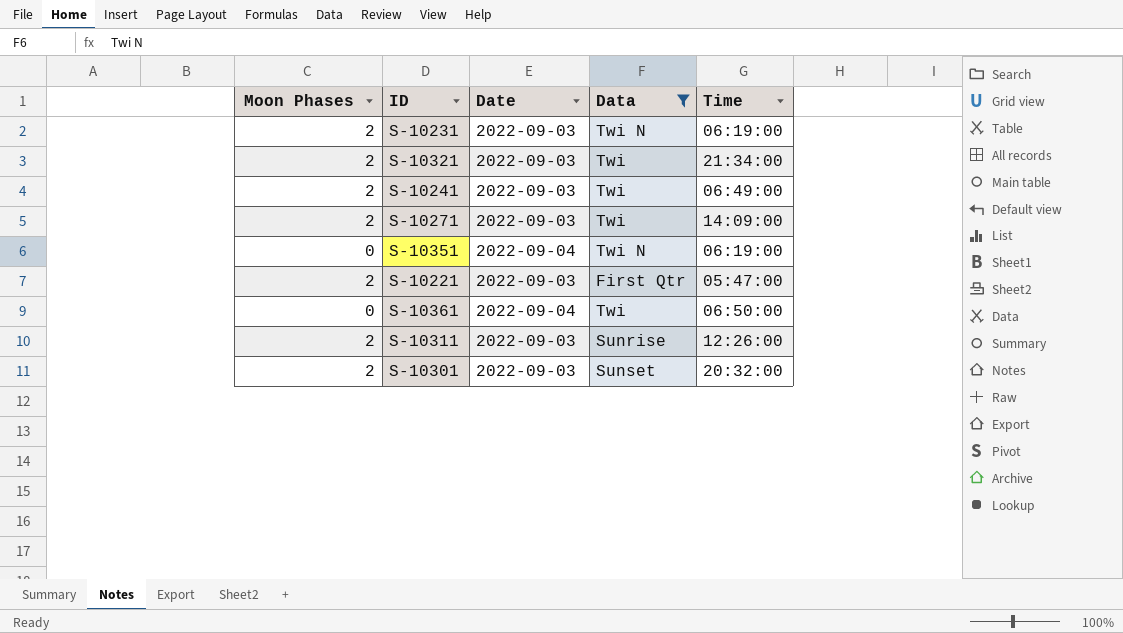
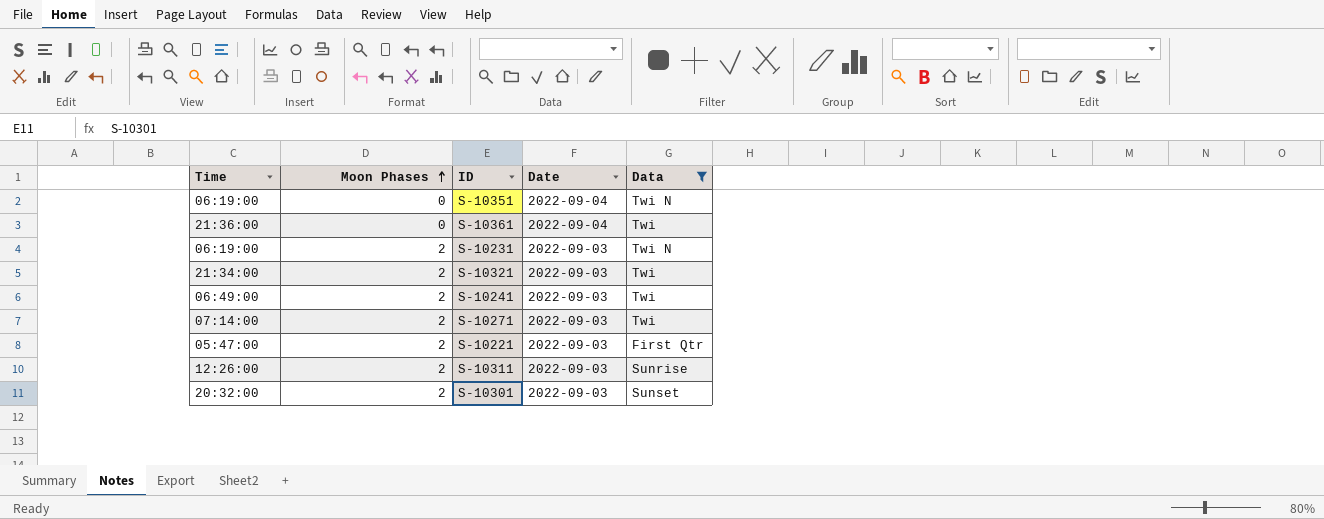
row order: none -> Moon Phases ascending
column Time | position: 5 -> 1
S-10361 | Time: 06:50:00 -> 21:36:00
S-10271 | Time: 14:09:00 -> 07:14:00

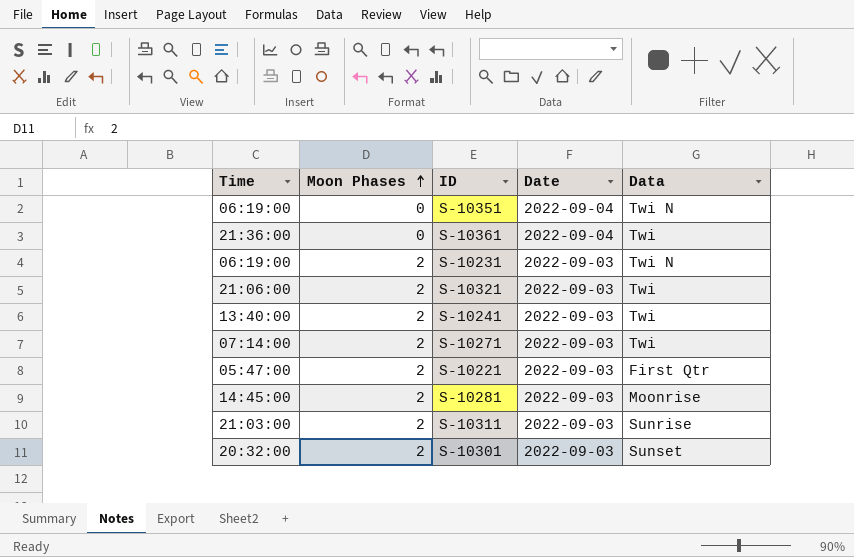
filter: Data != Moonrise -> none
S-10321 | Time: 21:34:00 -> 21:06:00
S-10241 | Time: 06:49:00 -> 13:40:00
S-10311 | Time: 12:26:00 -> 21:03:00

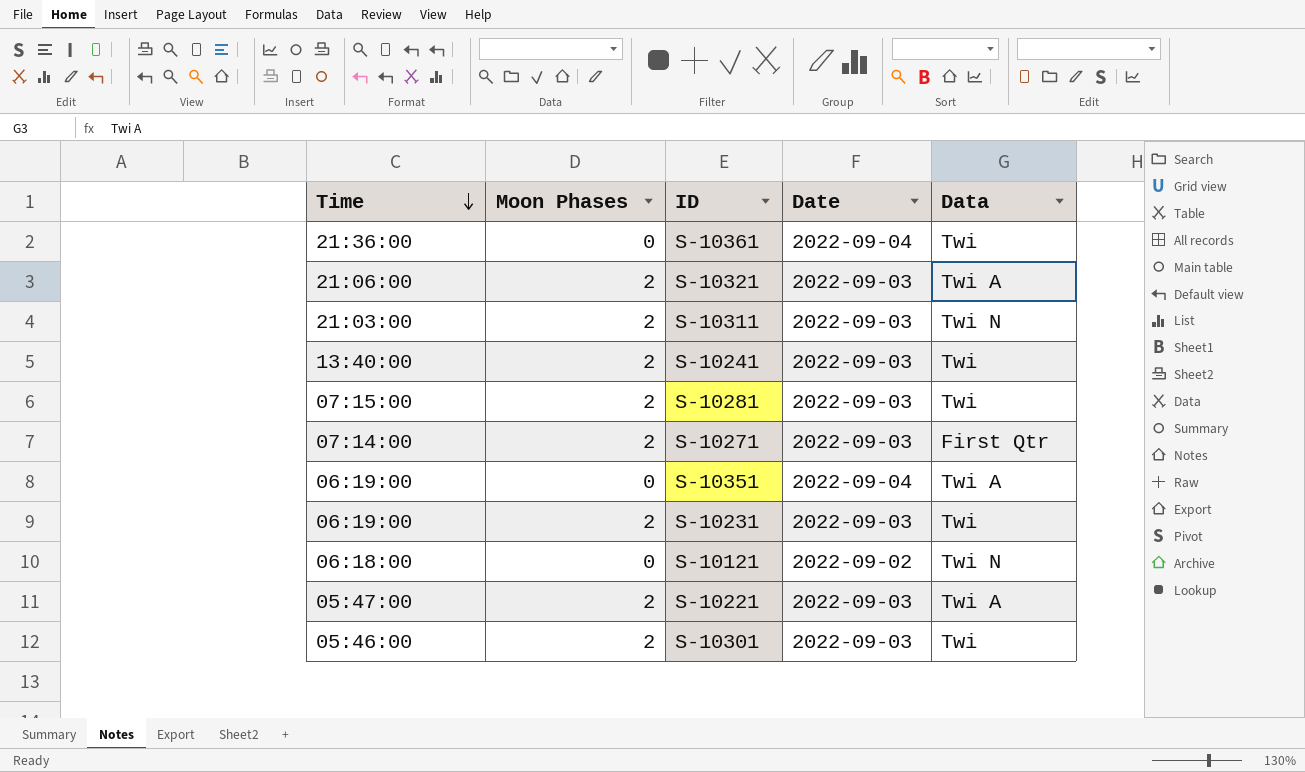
row order: Moon Phases ascending -> Time descending
S-10321 | Data: Twi -> Twi A
S-10311 | Data: Sunrise -> Twi N
S-10281 | Time: 14:45:00 -> 07:15:00
S-10281 | Data: Moonrise -> Twi
S-10271 | Data: Twi -> First Qtr
S-10351 | Data: Twi N -> Twi A
S-10231 | Data: Twi N -> Twi
row S-10121: none -> 06:18:00 | 0 | 2022-09-02 | Twi N
S-10221 | Data: First Qtr -> Twi A
S-10301 | Time: 20:32:00 -> 05:46:00
S-10301 | Data: Sunset -> Twi

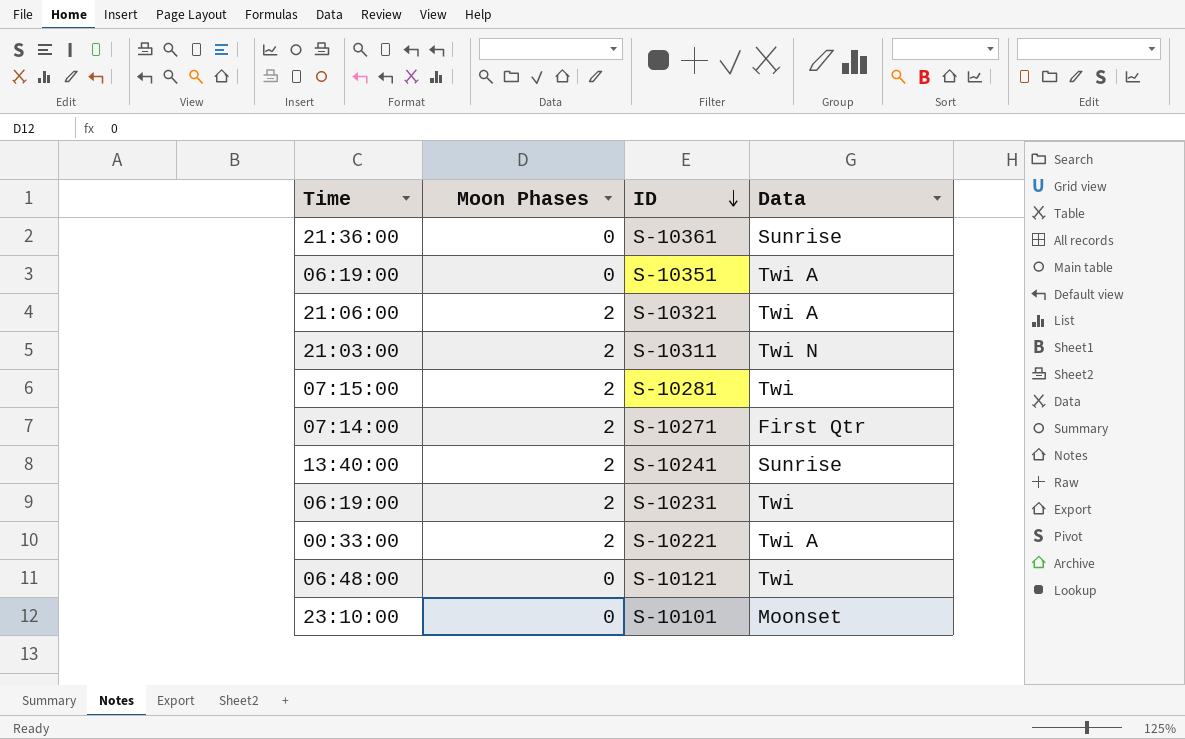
row order: Time descending -> ID descending
column Date | position: 4 -> none
row S-10301: 05:46:00 | 2 | 2022-09-03 | Twi -> none
S-10361 | Data: Twi -> Sunrise
S-10241 | Data: Twi -> Sunrise
S-10221 | Time: 05:47:00 -> 00:33:00
S-10121 | Time: 06:18:00 -> 06:48:00
S-10121 | Data: Twi N -> Twi
row S-10101: none -> 23:10:00 | 0 | Moonset

